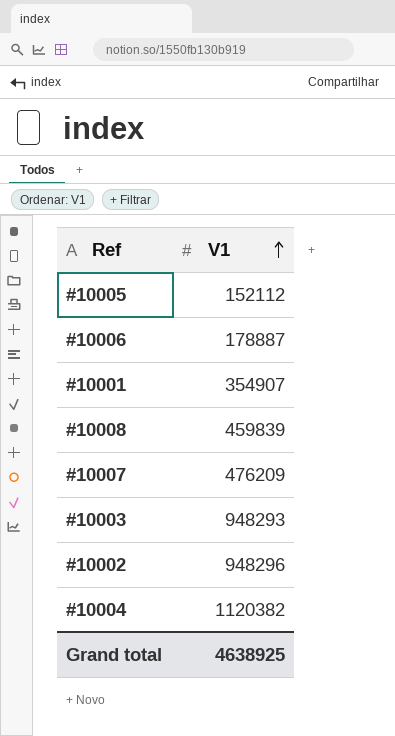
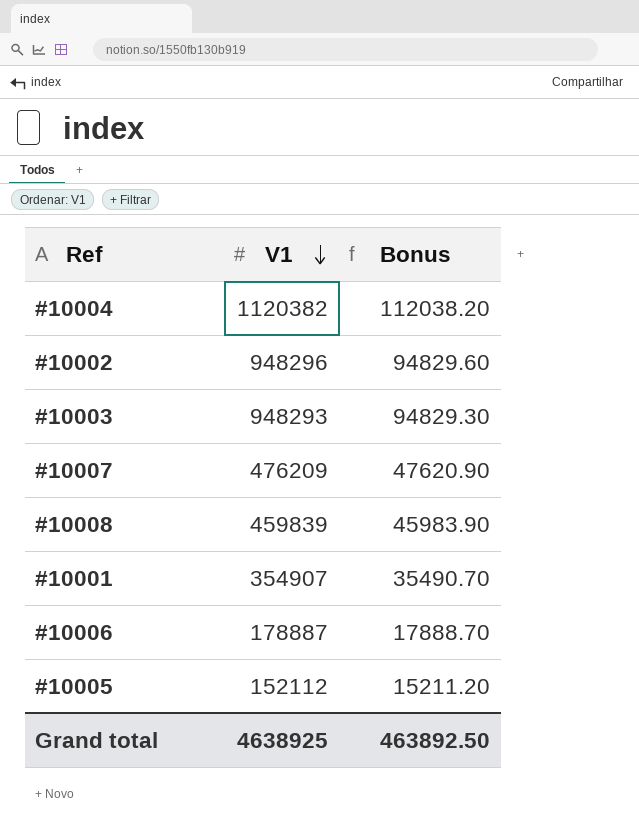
row order: V1 ascending -> V1 descending
column Bonus | formula: none -> [V1] * 0.1

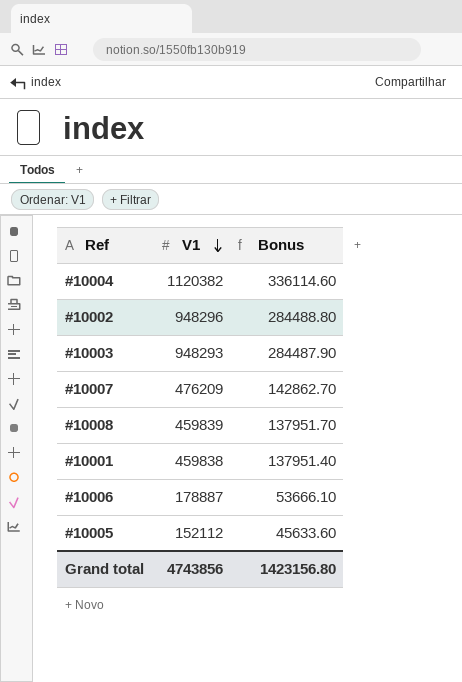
column Bonus | formula: [V1] * 0.1 -> [V1] * 0.3
#10001 | V1: 354907 -> 459838
Grand total | V1: 4638925 -> 4743856
Grand total | Bonus: 463892.50 -> 1423156.80

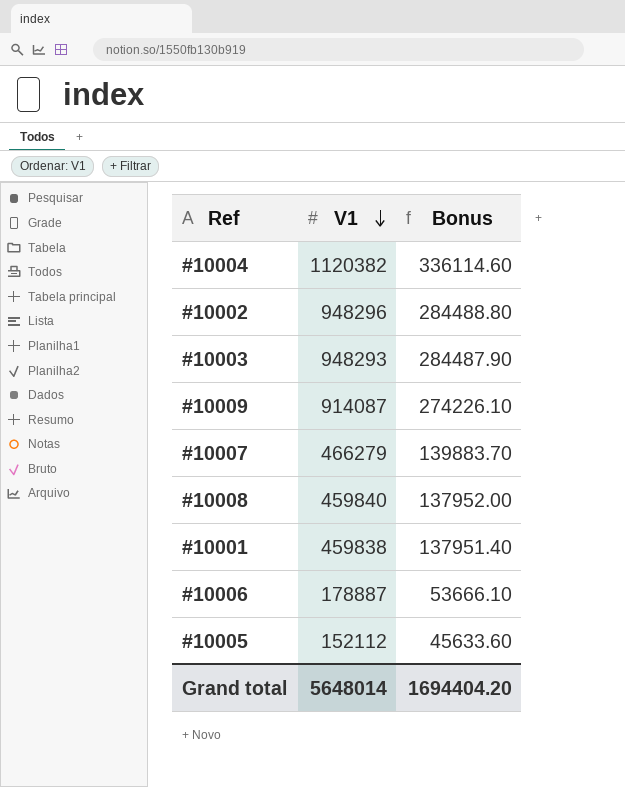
row #10009: none -> 914087 | 274226.10
#10007 | V1: 476209 -> 466279
#10007 | Bonus: 142862.70 -> 139883.70
#10008 | V1: 459839 -> 459840
#10008 | Bonus: 137951.70 -> 137952.00
Grand total | V1: 4743856 -> 5648014
Grand total | Bonus: 1423156.80 -> 1694404.20

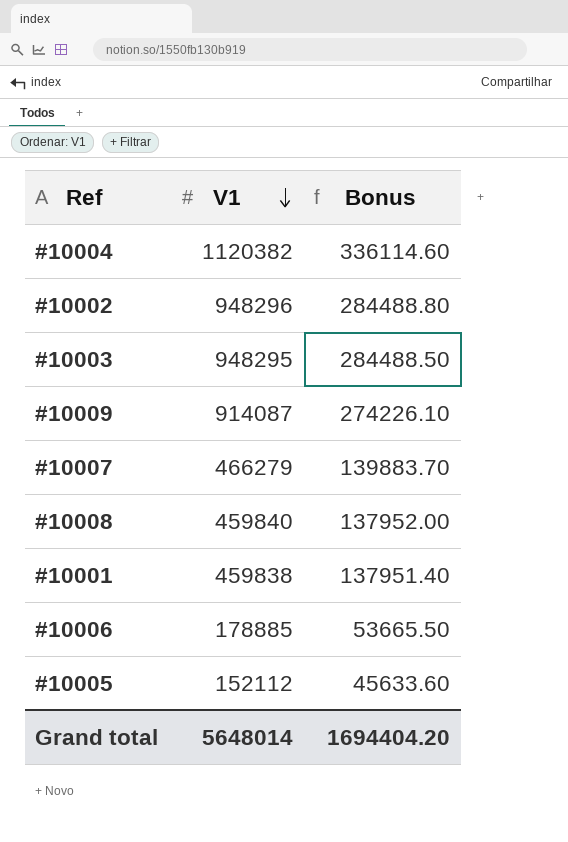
#10003 | V1: 948293 -> 948295
#10003 | Bonus: 284487.90 -> 284488.50
#10006 | V1: 178887 -> 178885
#10006 | Bonus: 53666.10 -> 53665.50

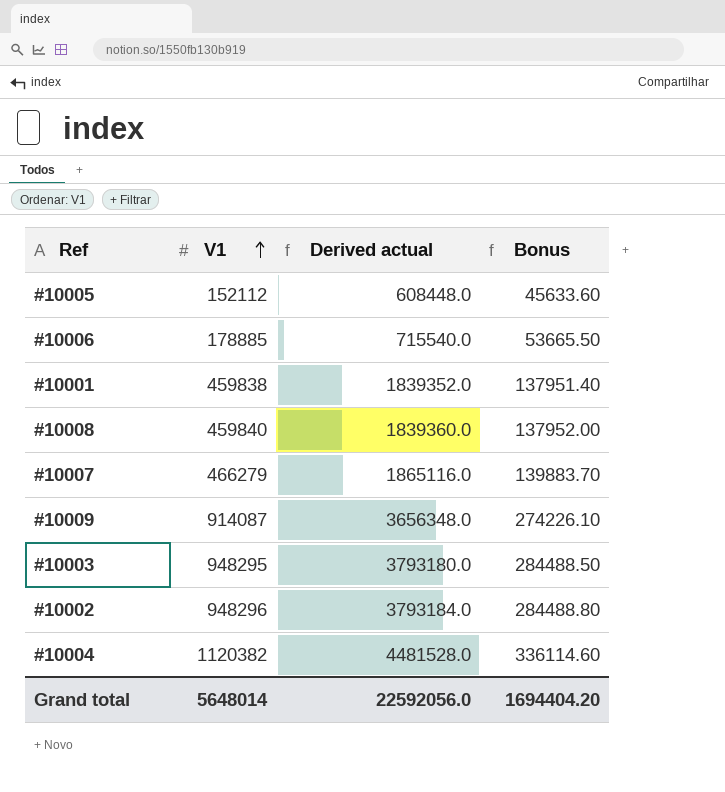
row order: V1 descending -> V1 ascending
column Derived actual | formula: none -> [V1] * 4

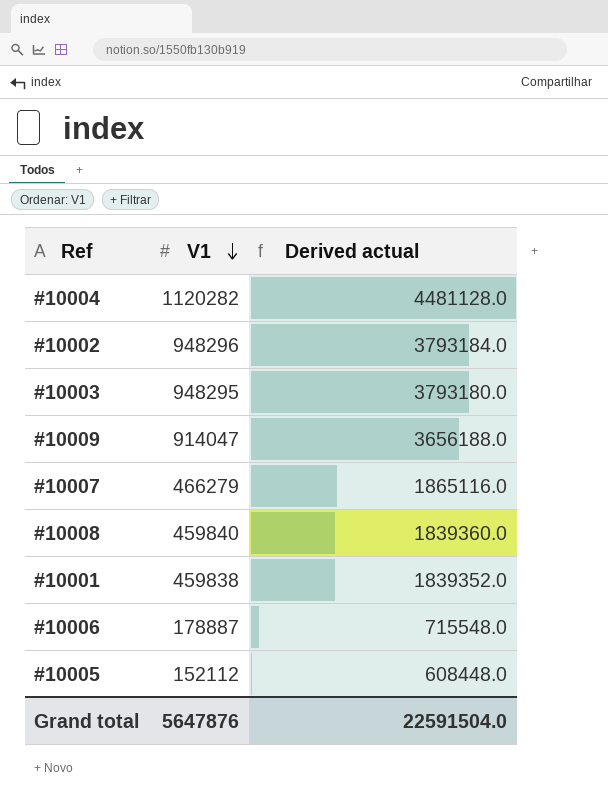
row order: V1 ascending -> V1 descending
column Bonus | formula: [V1] * 0.3 -> none
#10004 | V1: 1120382 -> 1120282
#10004 | Derived actual: 4481528.0 -> 4481128.0
#10009 | V1: 914087 -> 914047
#10009 | Derived actual: 3656348.0 -> 3656188.0
#10006 | V1: 178885 -> 178887
#10006 | Derived actual: 715540.0 -> 715548.0
Grand total | V1: 5648014 -> 5647876
Grand total | Derived actual: 22592056.0 -> 22591504.0

